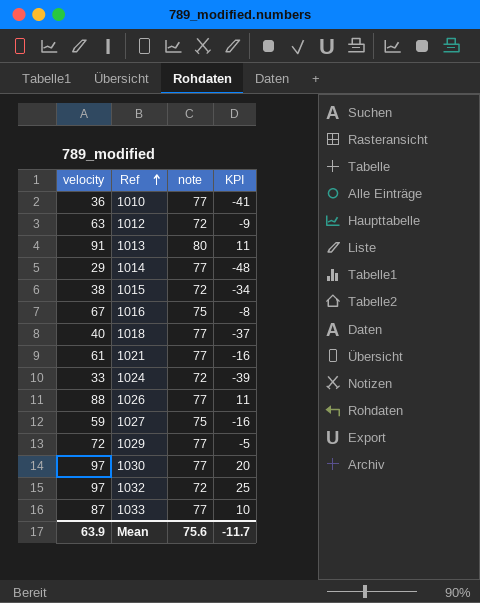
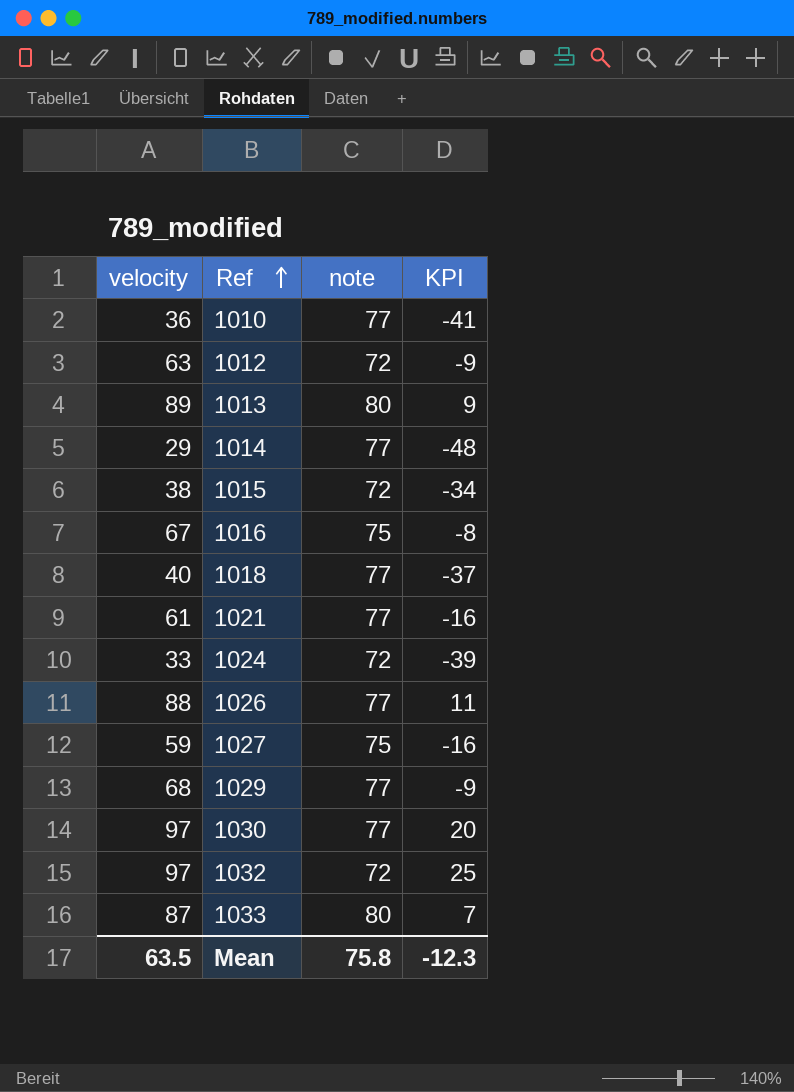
1013 | velocity: 91 -> 89
1013 | KPI: 11 -> 9
1029 | velocity: 72 -> 68
1029 | KPI: -5 -> -9
1033 | note: 77 -> 80
1033 | KPI: 10 -> 7
Mean | velocity: 63.9 -> 63.5
Mean | note: 75.6 -> 75.8
Mean | KPI: -11.7 -> -12.3

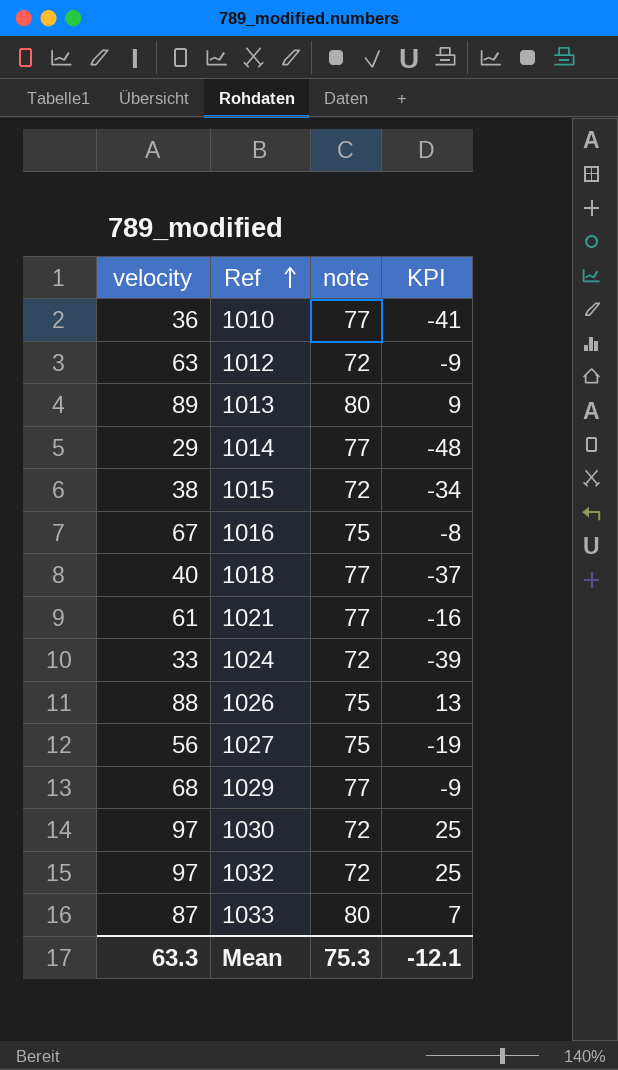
1026 | note: 77 -> 75
1026 | KPI: 11 -> 13
1027 | velocity: 59 -> 56
1027 | KPI: -16 -> -19
1030 | note: 77 -> 72
1030 | KPI: 20 -> 25
Mean | velocity: 63.5 -> 63.3
Mean | note: 75.8 -> 75.3
Mean | KPI: -12.3 -> -12.1

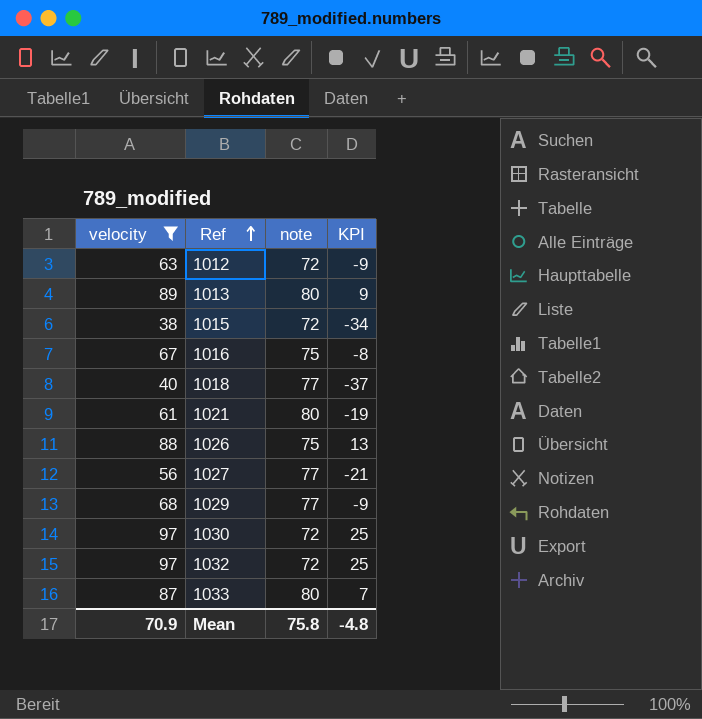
filter: none -> velocity >= 38
1021 | note: 77 -> 80
1021 | KPI: -16 -> -19
1027 | note: 75 -> 77
1027 | KPI: -19 -> -21
Mean | velocity: 63.3 -> 70.9
Mean | note: 75.3 -> 75.8
Mean | KPI: -12.1 -> -4.8

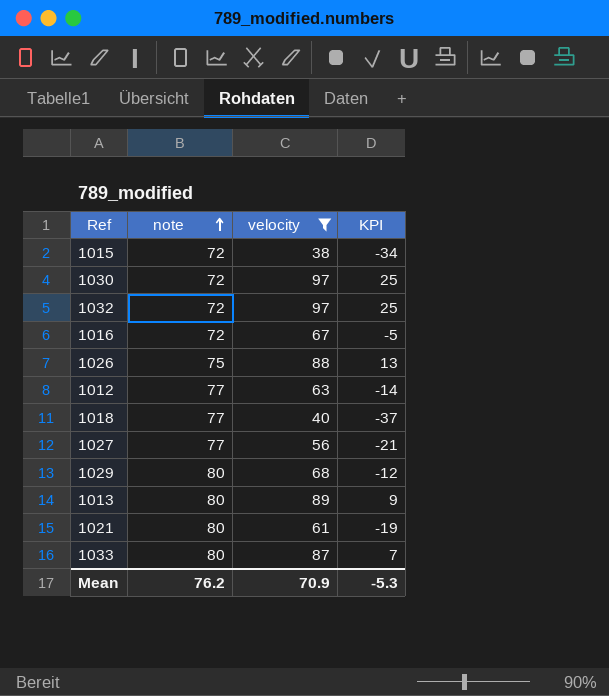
row order: Ref ascending -> note ascending
column velocity | position: 1 -> 3
1016 | note: 75 -> 72
1016 | KPI: -8 -> -5
1012 | note: 72 -> 77
1012 | KPI: -9 -> -14
1029 | note: 77 -> 80
1029 | KPI: -9 -> -12
Mean | note: 75.8 -> 76.2
Mean | KPI: -4.8 -> -5.3

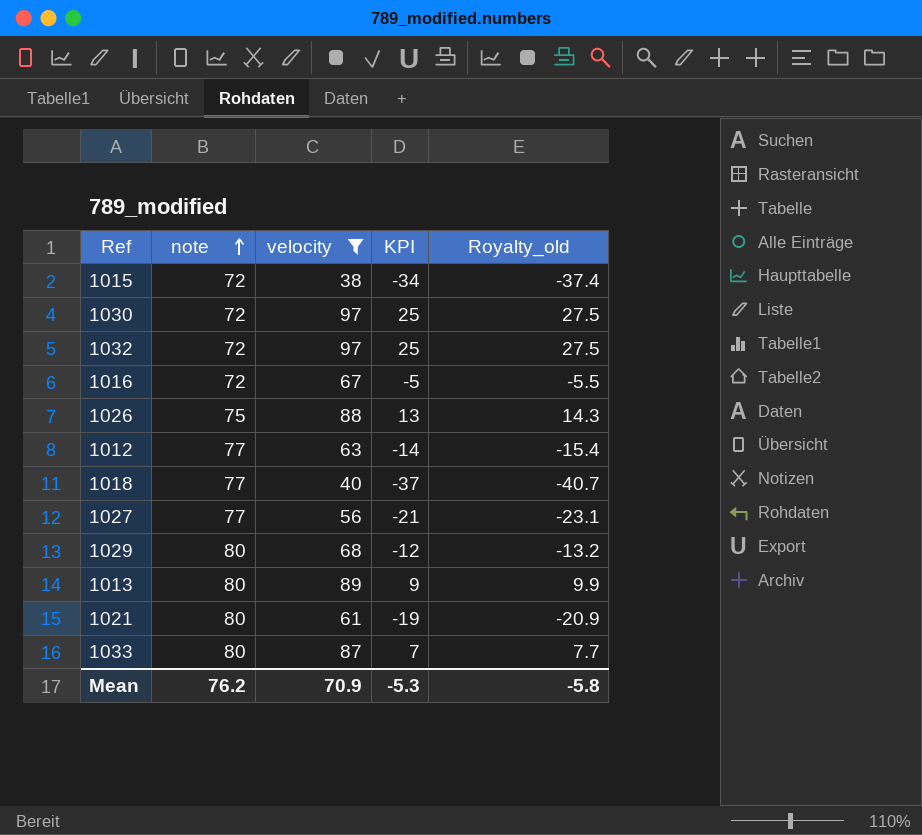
column Royalty_old | formula: none -> [KPI] * 1.1

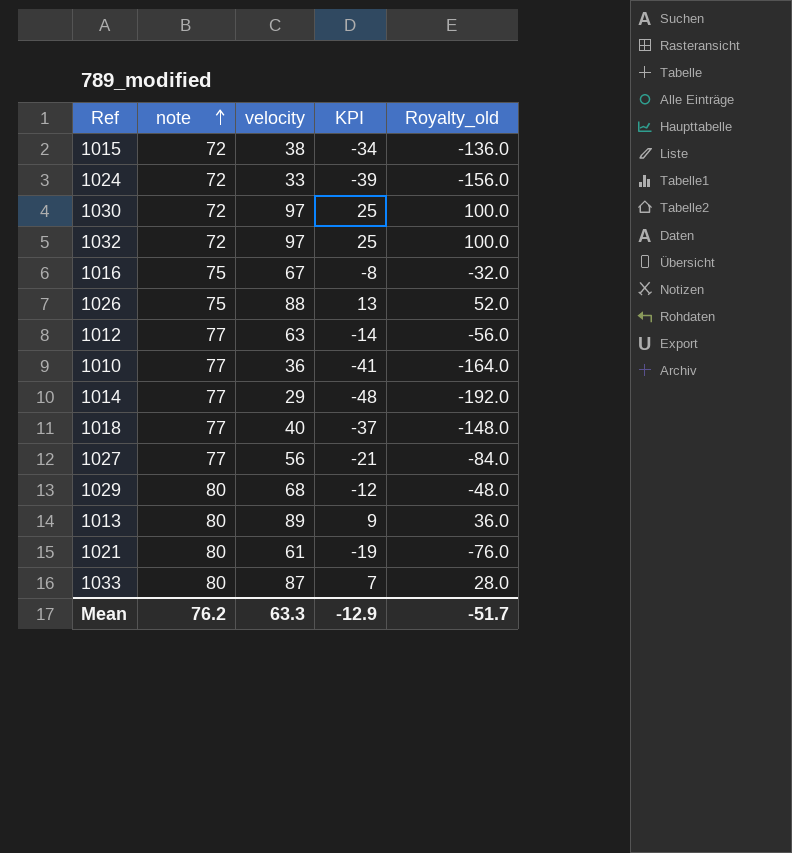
filter: velocity >= 38 -> none
column Royalty_old | formula: [KPI] * 1.1 -> [KPI] * 4
1016 | note: 72 -> 75
1016 | KPI: -5 -> -8
Mean | velocity: 70.9 -> 63.3
Mean | KPI: -5.3 -> -12.9
Mean | Royalty_old: -5.8 -> -51.7

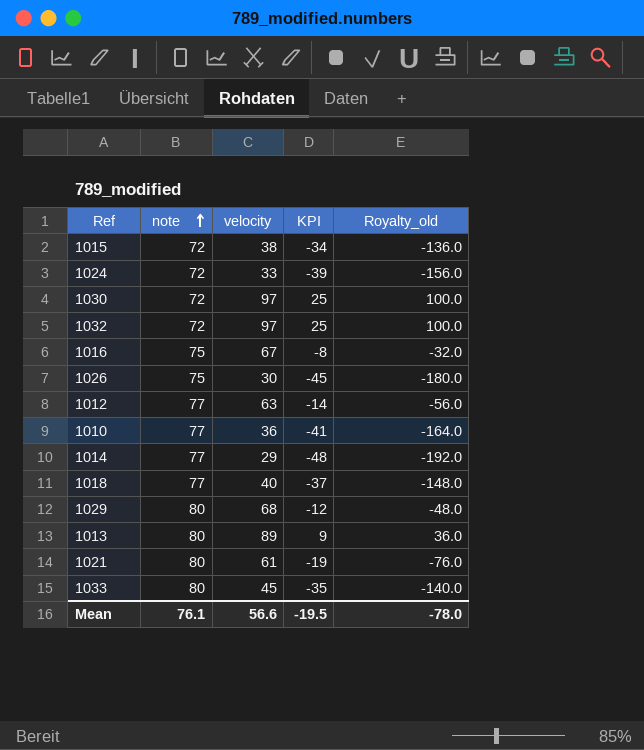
row 1027: 77 | 56 | -21 | -84.0 -> none
1026 | velocity: 88 -> 30
1026 | KPI: 13 -> -45
1026 | Royalty_old: 52.0 -> -180.0
1033 | velocity: 87 -> 45
1033 | KPI: 7 -> -35
1033 | Royalty_old: 28.0 -> -140.0
Mean | note: 76.2 -> 76.1
Mean | velocity: 63.3 -> 56.6
Mean | KPI: -12.9 -> -19.5
Mean | Royalty_old: -51.7 -> -78.0

